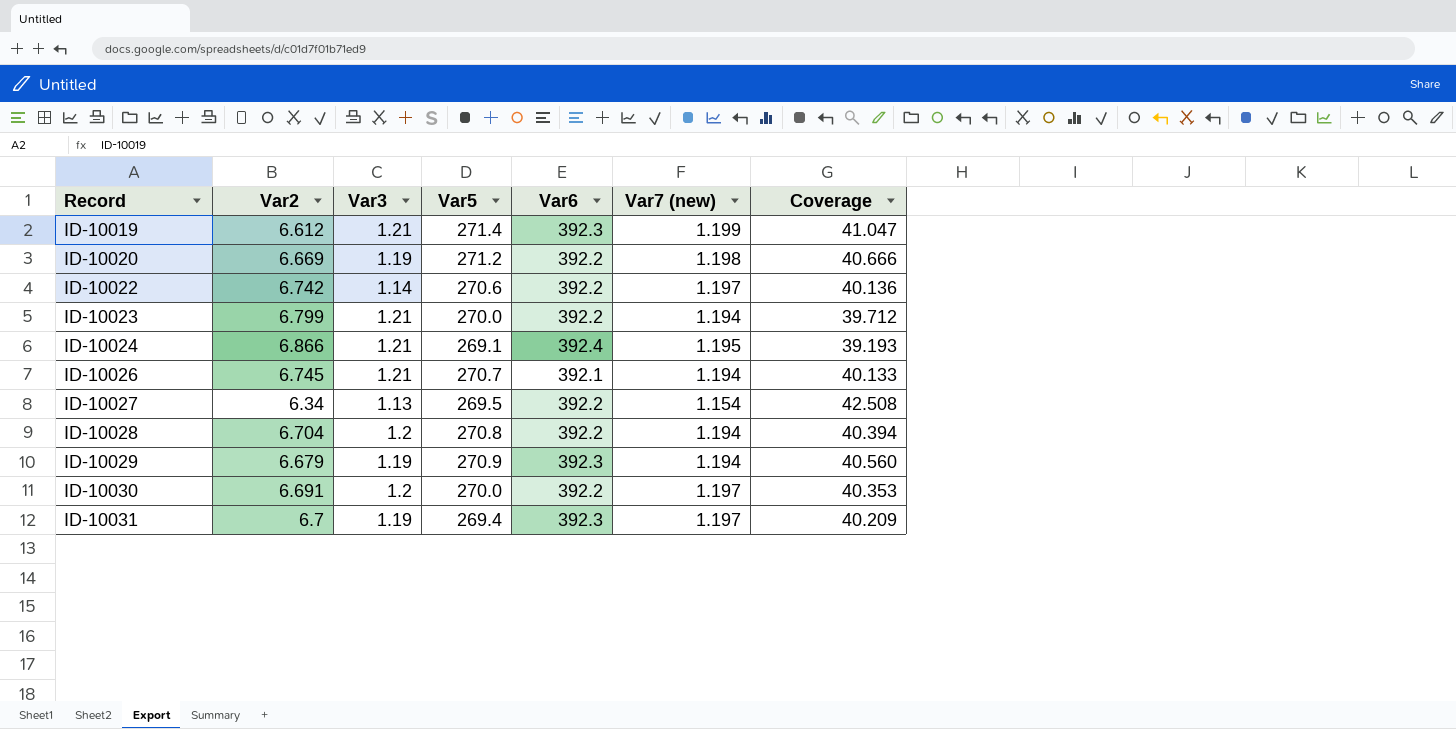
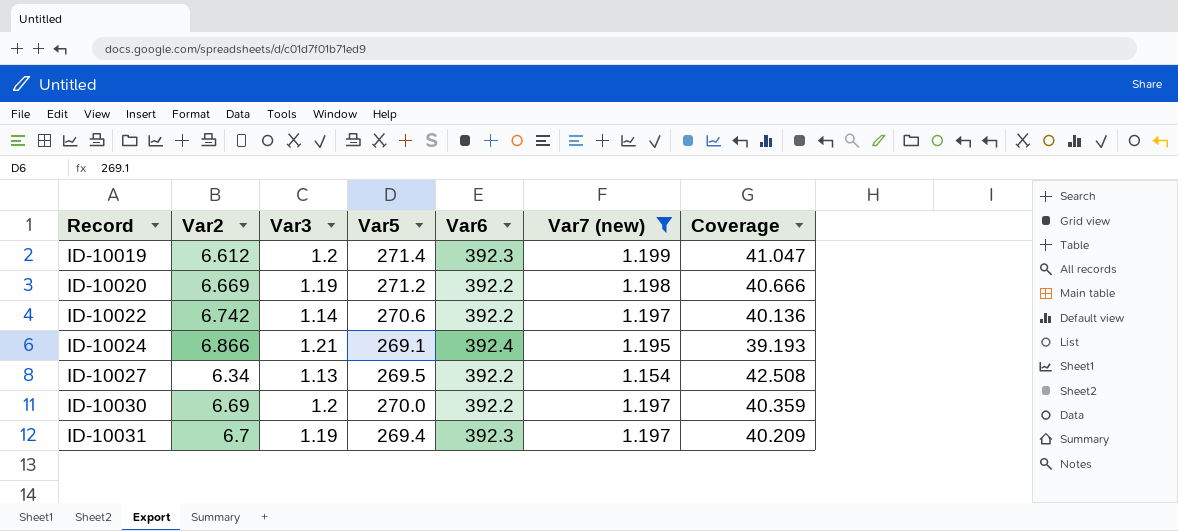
filter: none -> Var7 (new) != 1.194
ID-10019 | Var3: 1.21 -> 1.2
ID-10030 | Var2: 6.691 -> 6.69
ID-10030 | Coverage: 40.353 -> 40.359

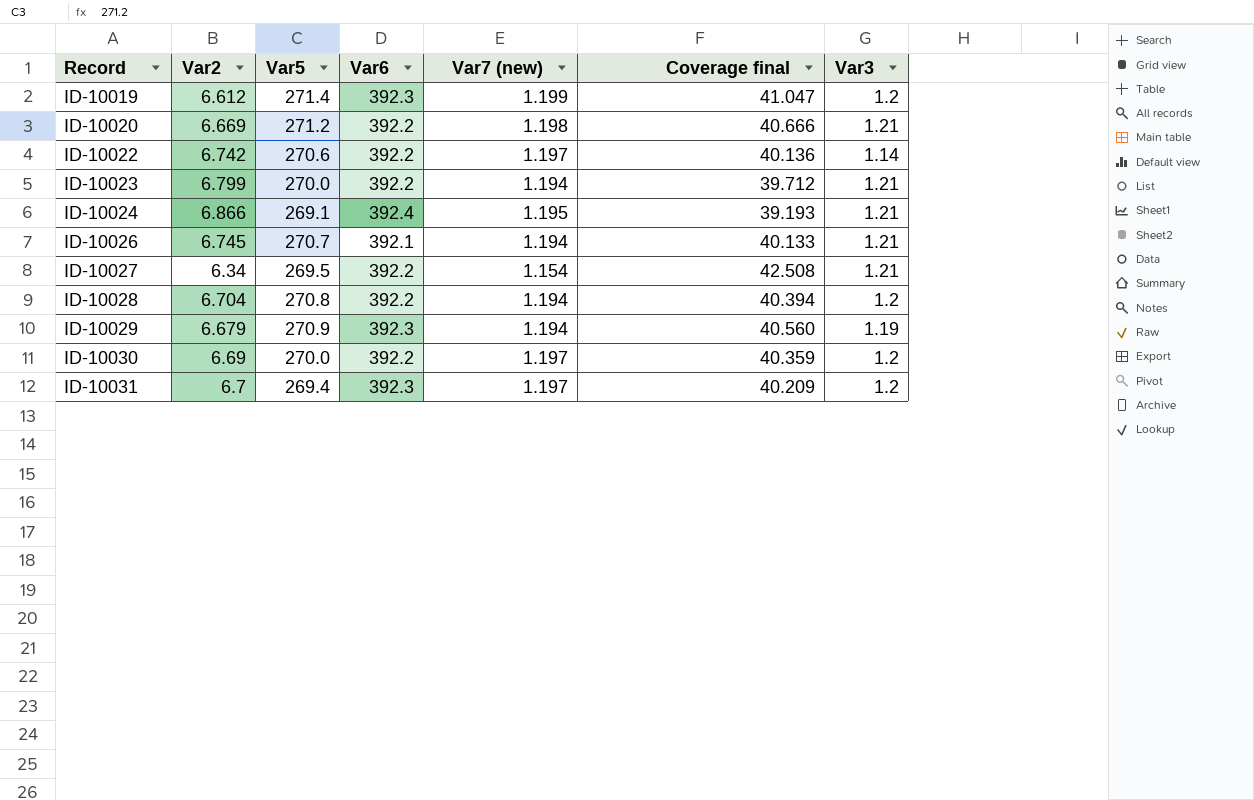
filter: Var7 (new) != 1.194 -> none
column name: Coverage -> Coverage final
column Var3 | position: 3 -> 7
ID-10020 | Var3: 1.19 -> 1.21
ID-10027 | Var3: 1.13 -> 1.21
ID-10031 | Var3: 1.19 -> 1.2

